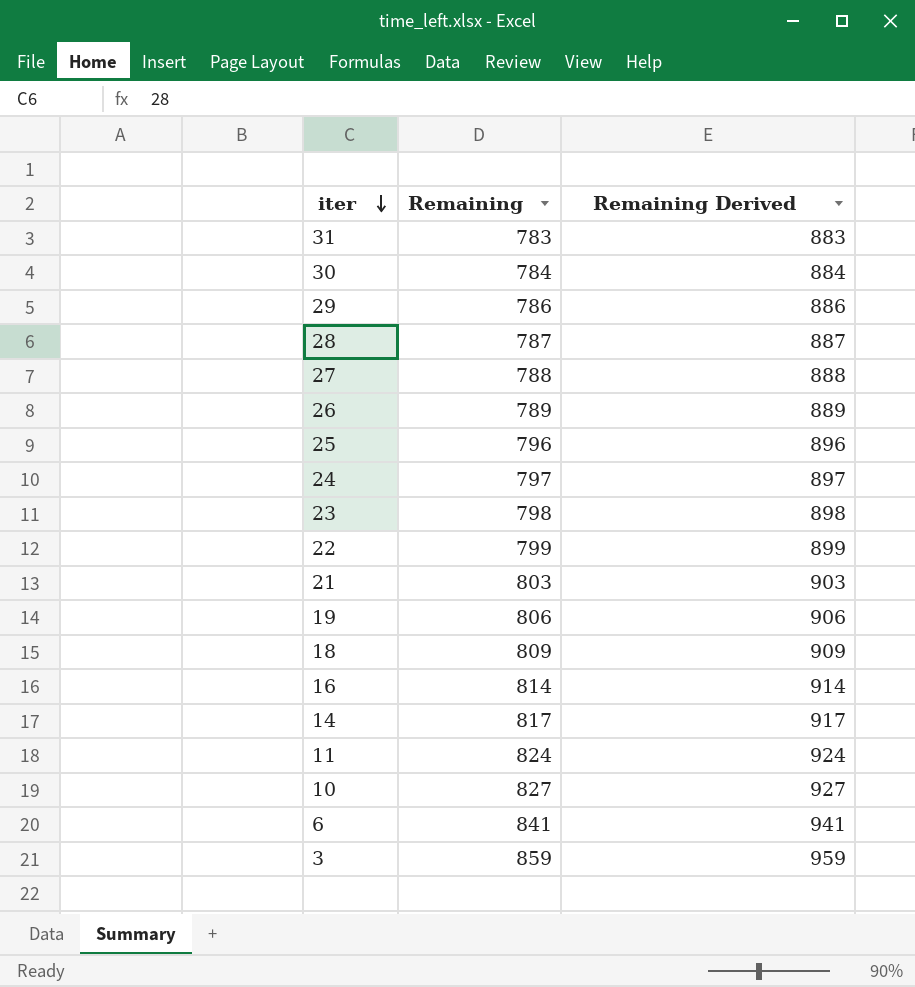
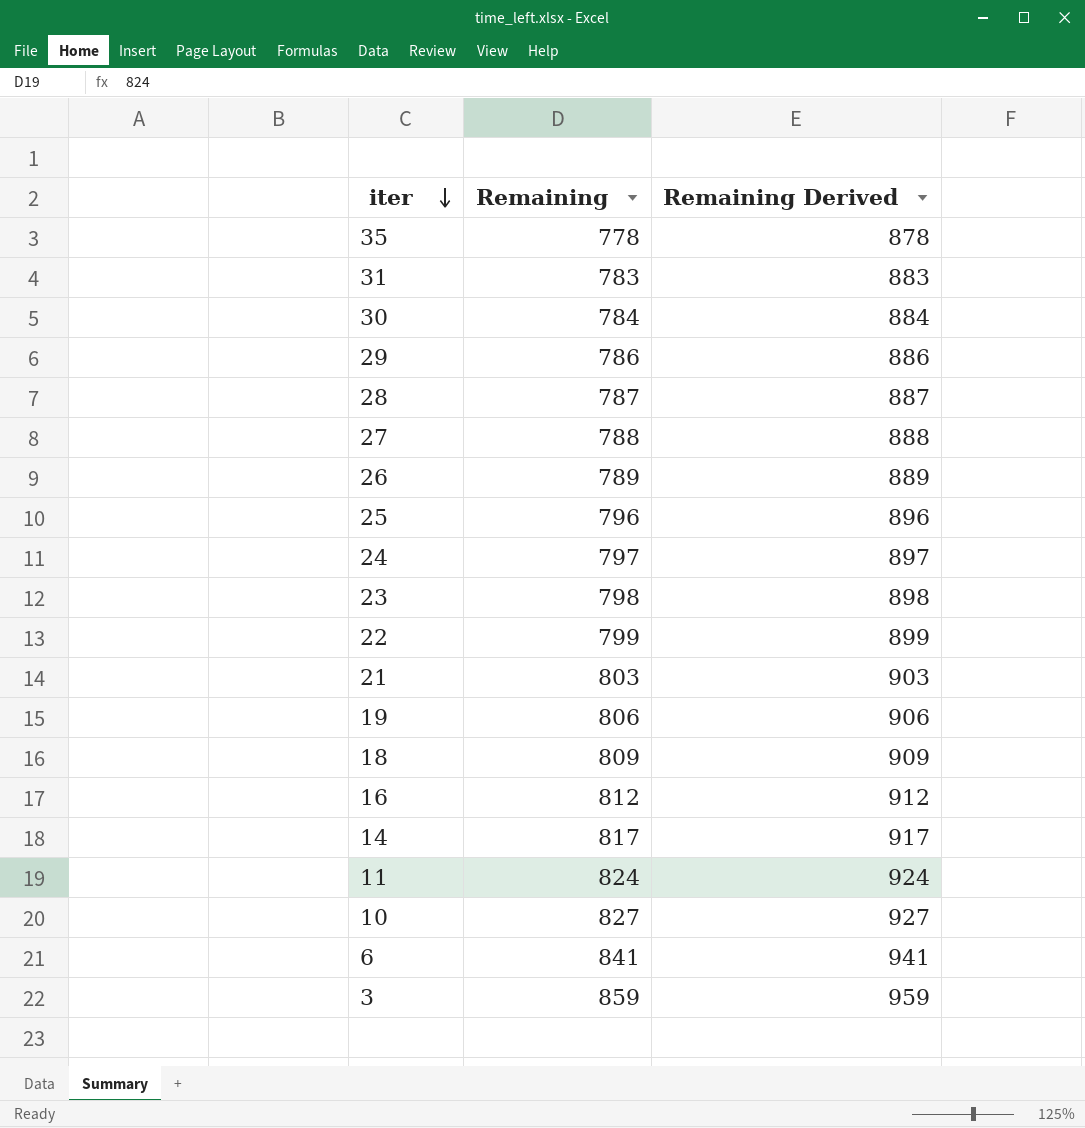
row 35: none -> 778 | 878
16 | Remaining: 814 -> 812
16 | Remaining Derived: 914 -> 912

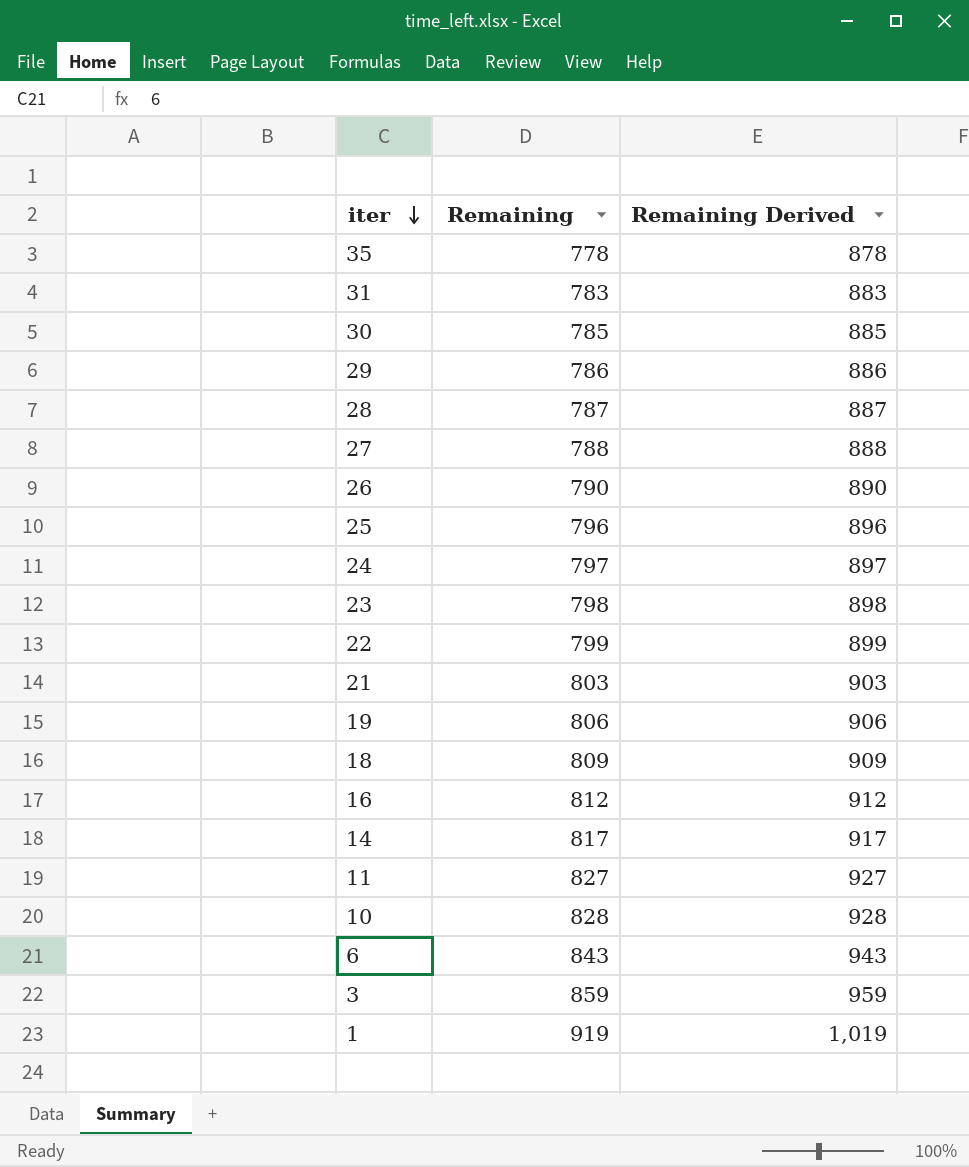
30 | Remaining: 784 -> 785
30 | Remaining Derived: 884 -> 885
26 | Remaining: 789 -> 790
26 | Remaining Derived: 889 -> 890
11 | Remaining: 824 -> 827
11 | Remaining Derived: 924 -> 927
10 | Remaining: 827 -> 828
10 | Remaining Derived: 927 -> 928
6 | Remaining: 841 -> 843
6 | Remaining Derived: 941 -> 943
row 1: none -> 919 | 1,019

